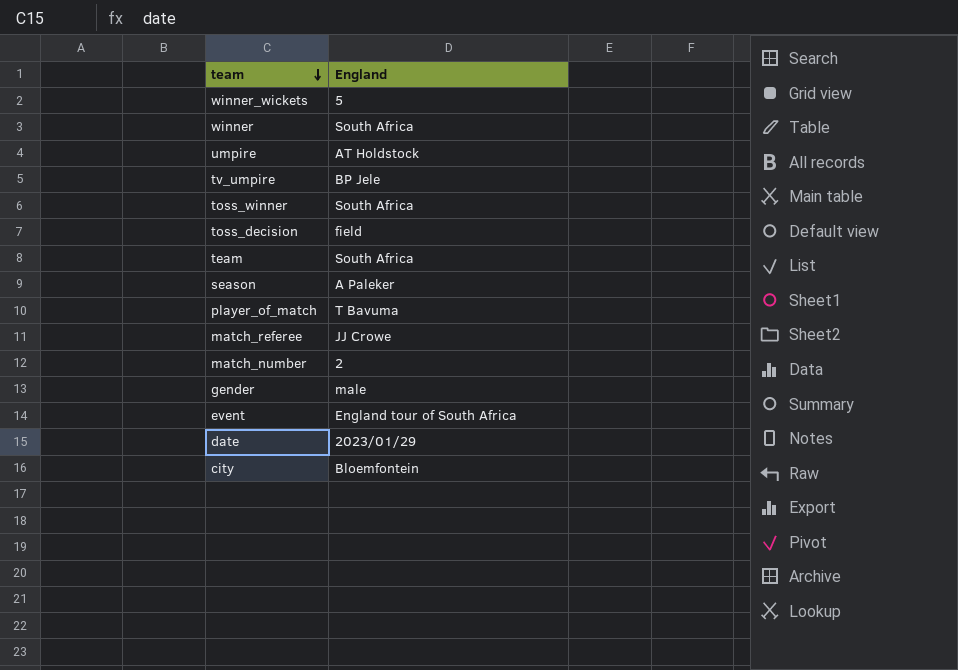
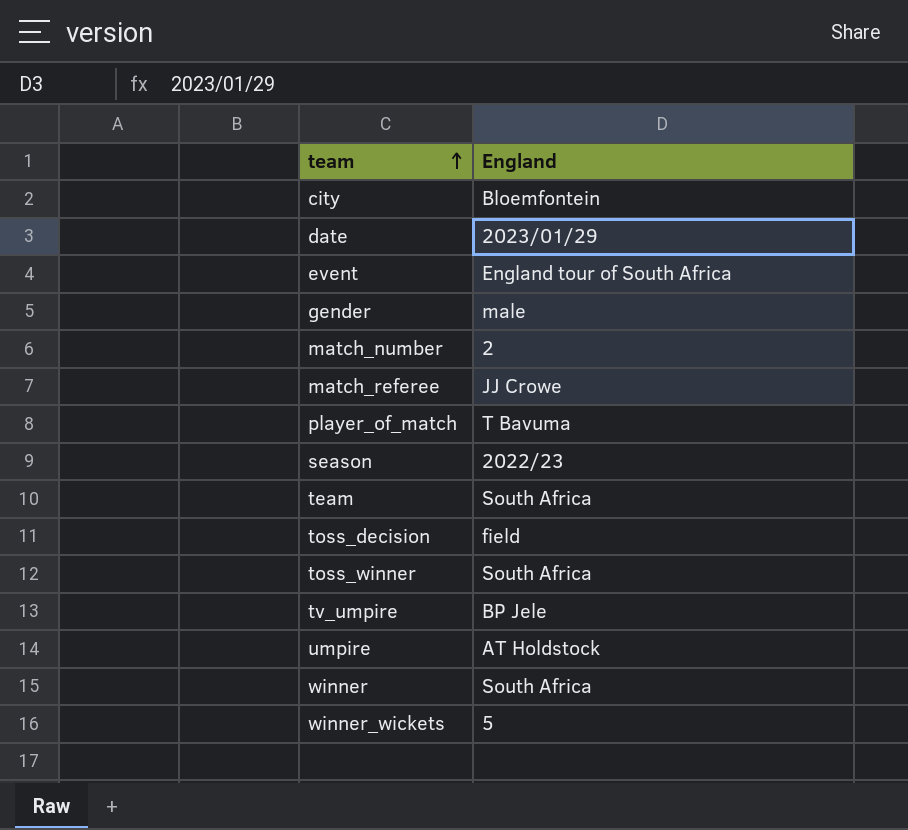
row order: team descending -> team ascending
season | England: A Paleker -> 2022/23

